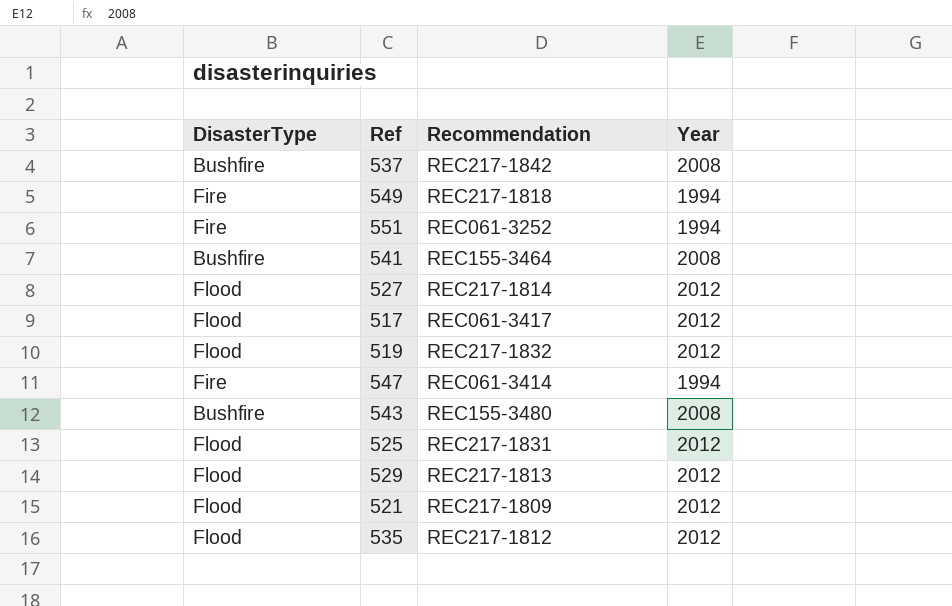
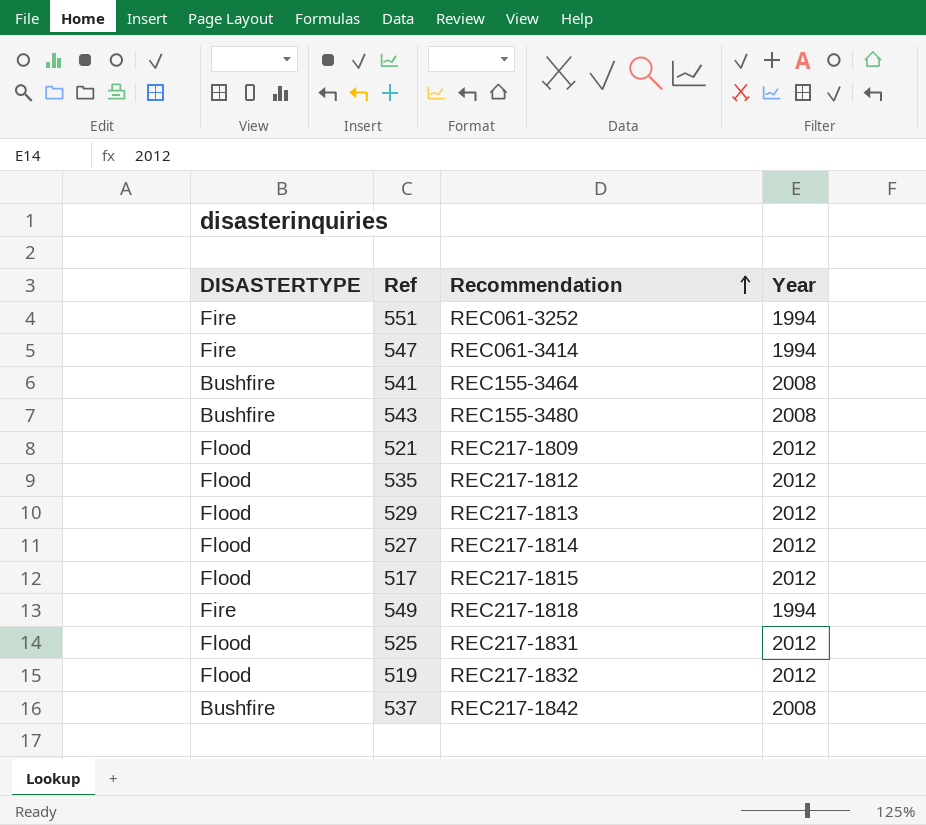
row order: none -> Recommendation ascending
column name: DisasterType -> DISASTERTYPE
517 | Recommendation: REC061-3417 -> REC217-1815

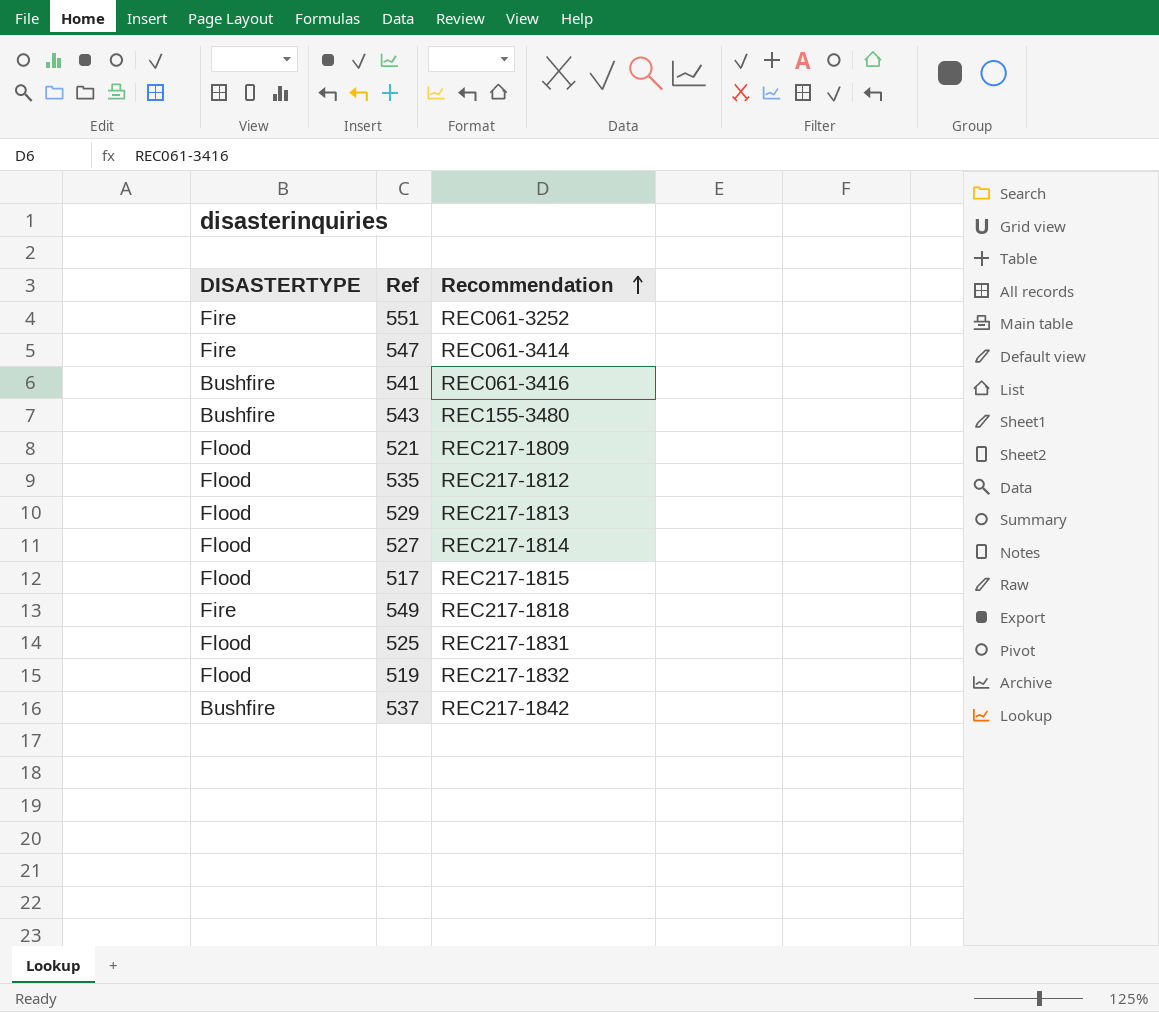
column Year | position: 4 -> none
541 | Recommendation: REC155-3464 -> REC061-3416

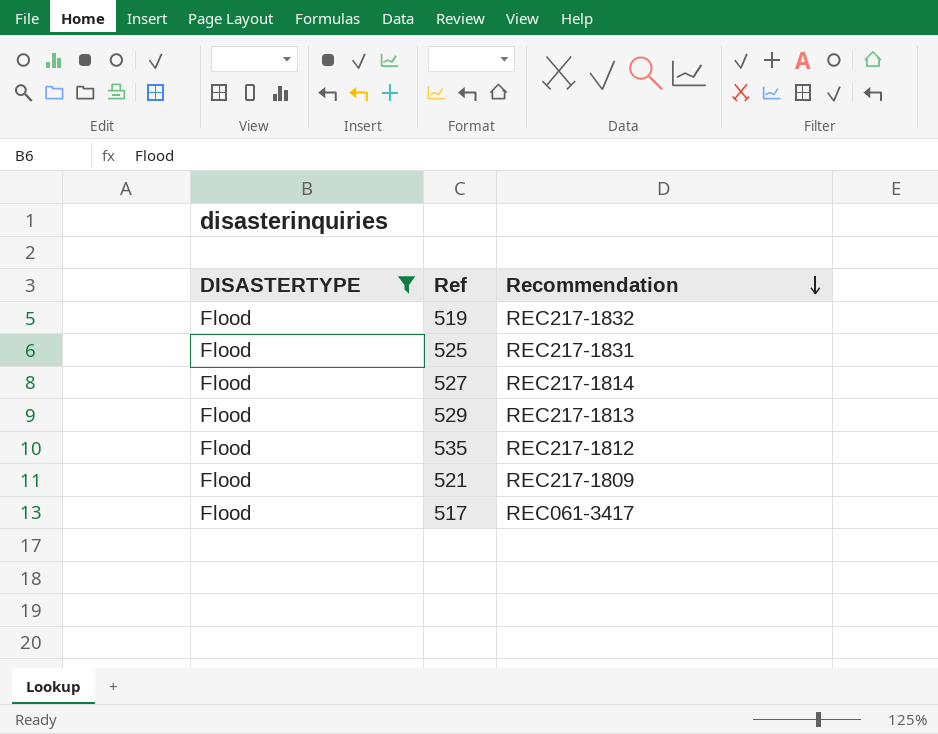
filter: none -> DISASTERTYPE = Flood
row order: Recommendation ascending -> Recommendation descending
517 | Recommendation: REC217-1815 -> REC061-3417

